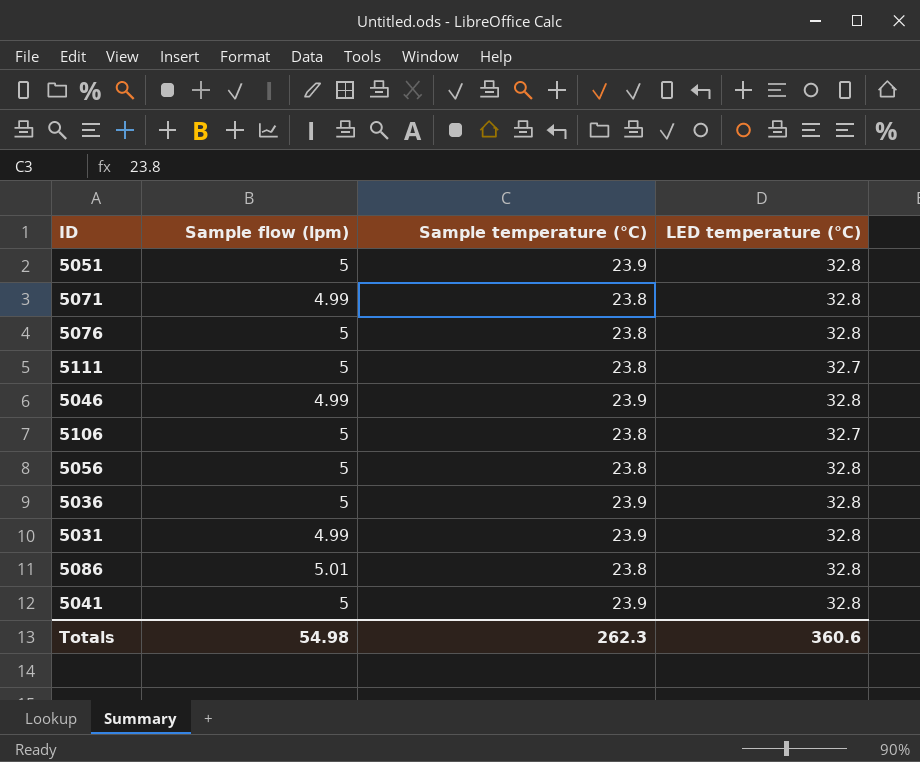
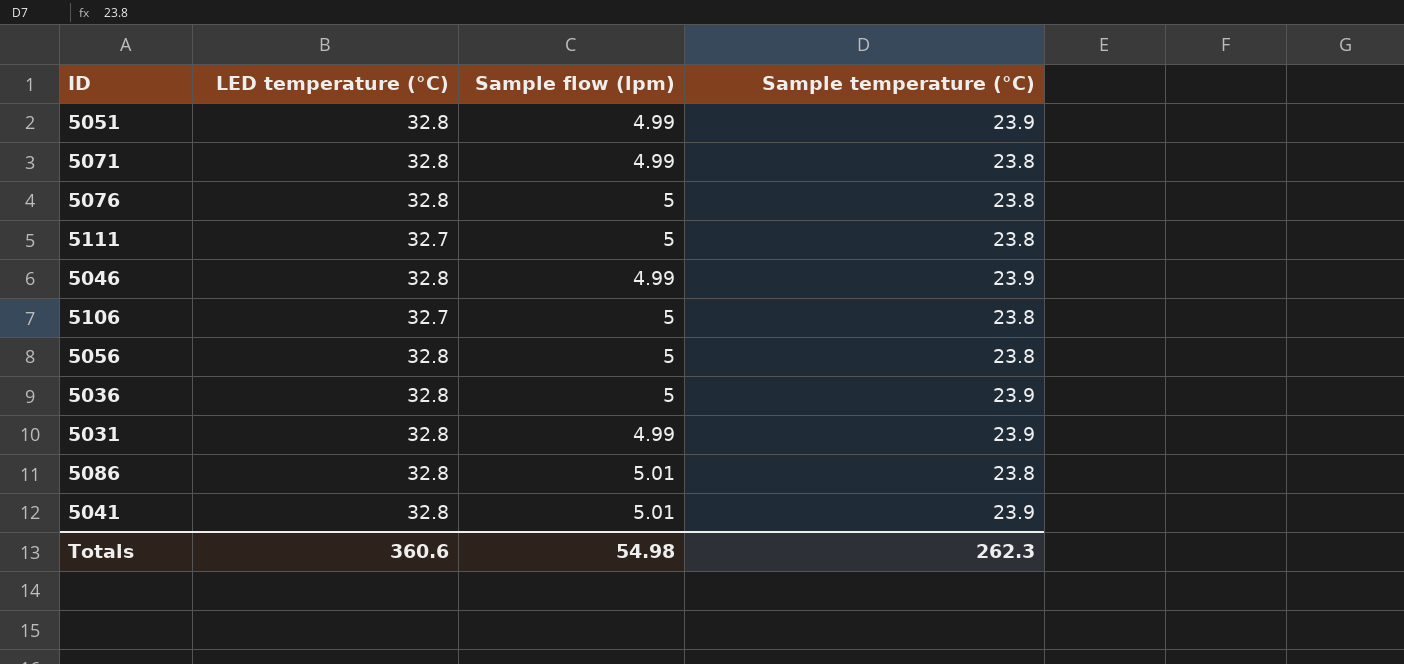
column LED temperature (°C) | position: 4 -> 2
5051 | Sample flow (lpm): 5 -> 4.99
5041 | Sample flow (lpm): 5 -> 5.01

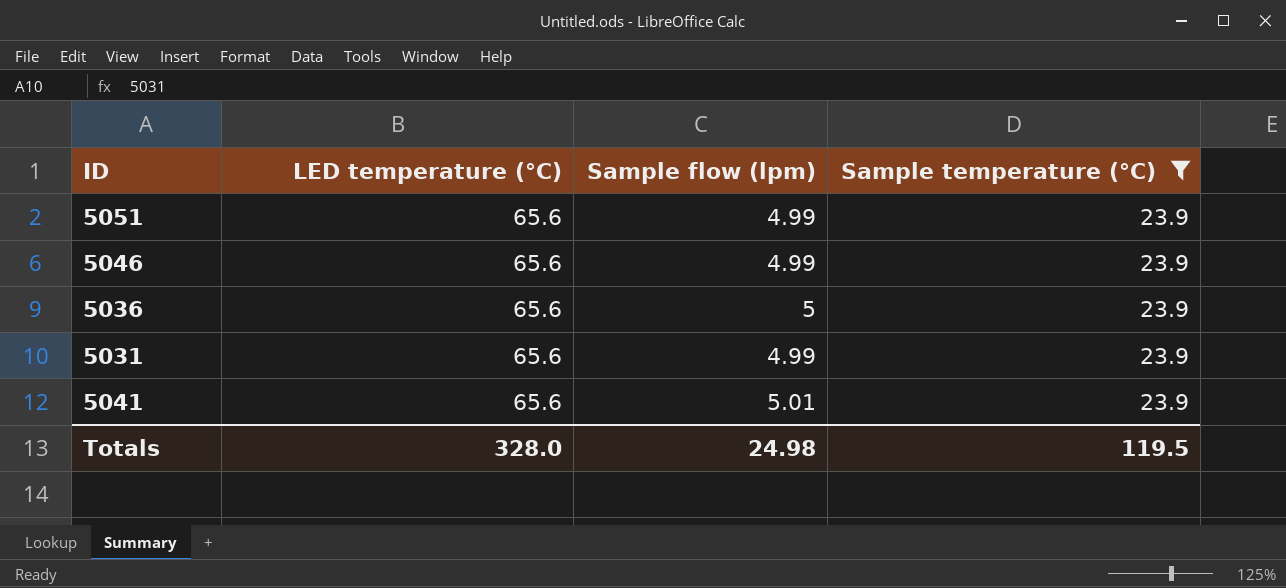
filter: none -> Sample temperature (°C) = 23.9
5051 | LED temperature (°C): 32.8 -> 65.6
5046 | LED temperature (°C): 32.8 -> 65.6
5036 | LED temperature (°C): 32.8 -> 65.6
5031 | LED temperature (°C): 32.8 -> 65.6
5041 | LED temperature (°C): 32.8 -> 65.6
Totals | LED temperature (°C): 360.6 -> 328.0
Totals | Sample flow (lpm): 54.98 -> 24.98
Totals | Sample temperature (°C): 262.3 -> 119.5

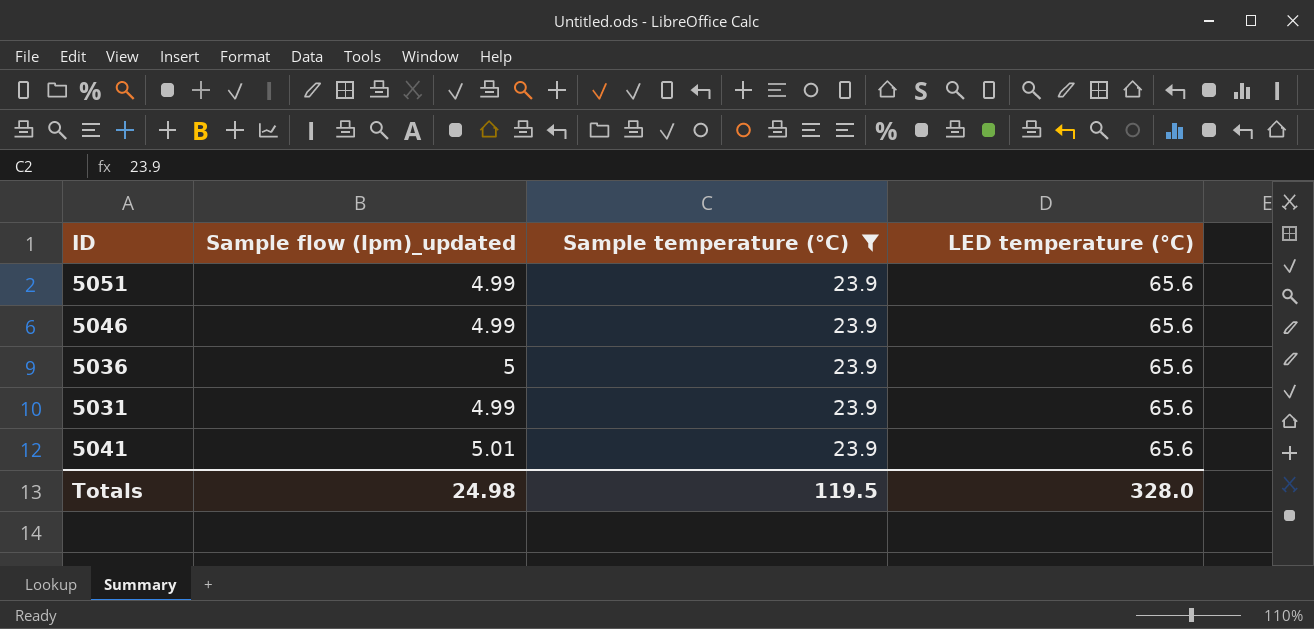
column name: Sample flow (lpm) -> Sample flow (lpm)_updated
column LED temperature (°C) | position: 2 -> 4

